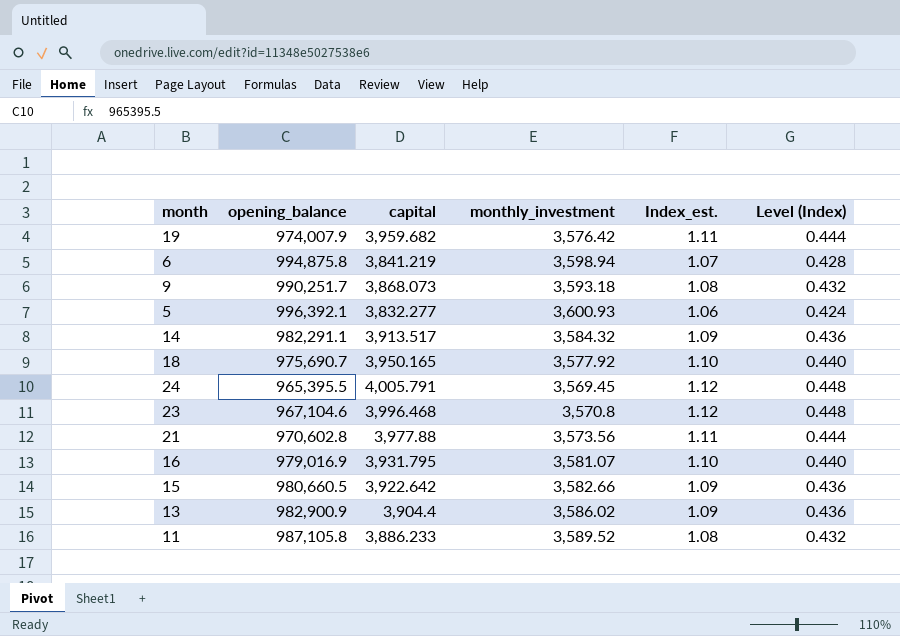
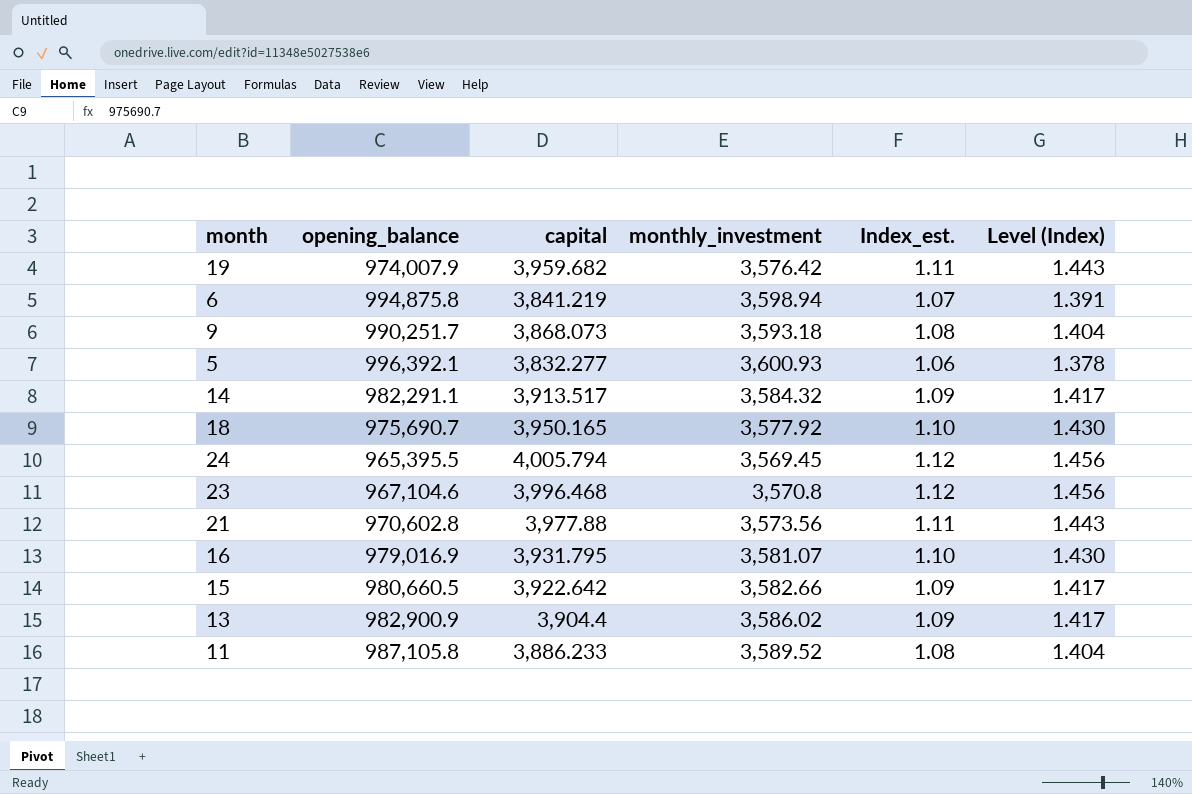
column Level (Index) | formula: [Index_est.] * 0.4 -> [Index_est.] * 1.3
24 | capital: 4,005.791 -> 4,005.794

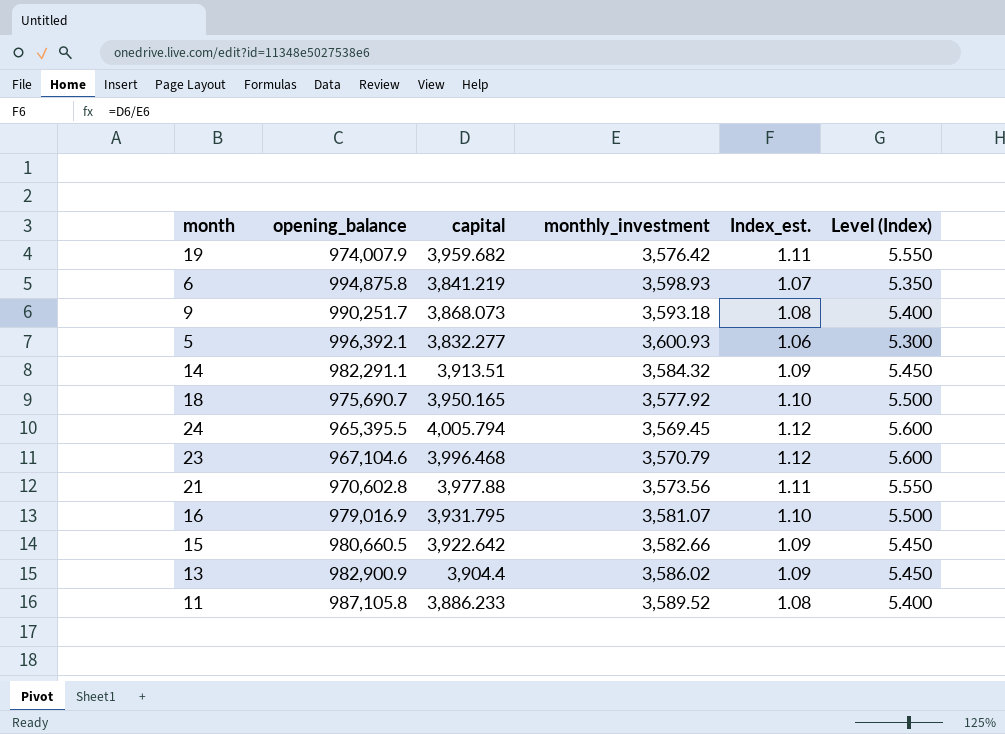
column Level (Index) | formula: [Index_est.] * 1.3 -> [Index_est.] * 5
6 | monthly_investment: 3,598.94 -> 3,598.93
14 | capital: 3,913.517 -> 3,913.51
23 | monthly_investment: 3,570.8 -> 3,570.79

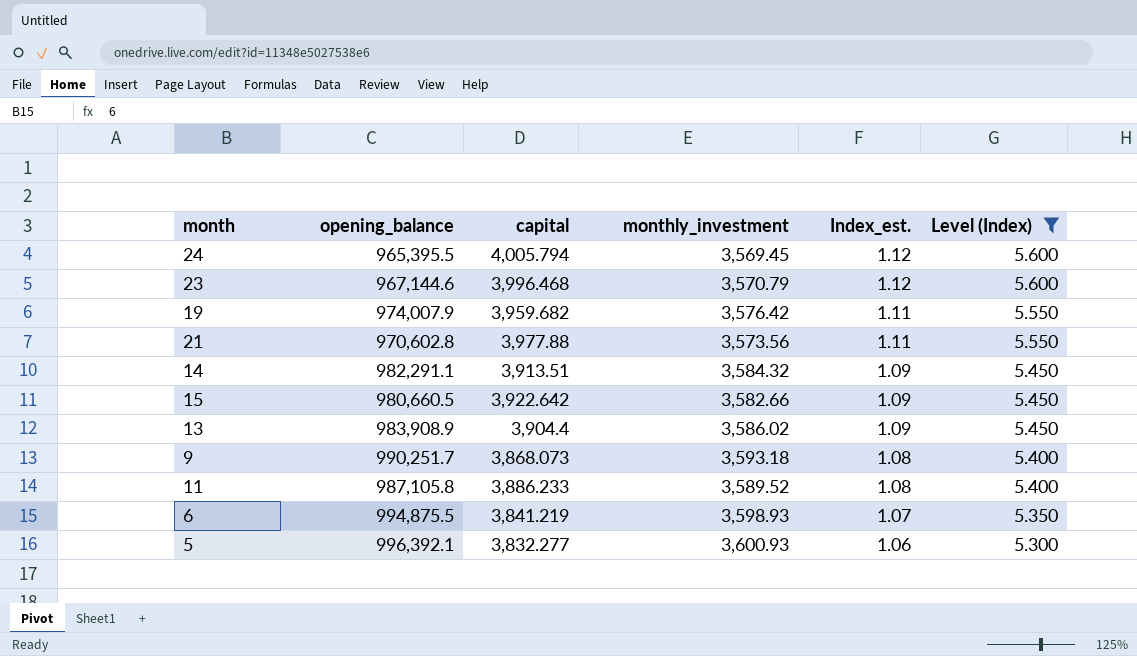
filter: none -> Level (Index) != 5.500
row order: none -> Index_est. descending
23 | opening_balance: 967,104.6 -> 967,144.6
13 | opening_balance: 982,900.9 -> 983,908.9
6 | opening_balance: 994,875.8 -> 994,875.5

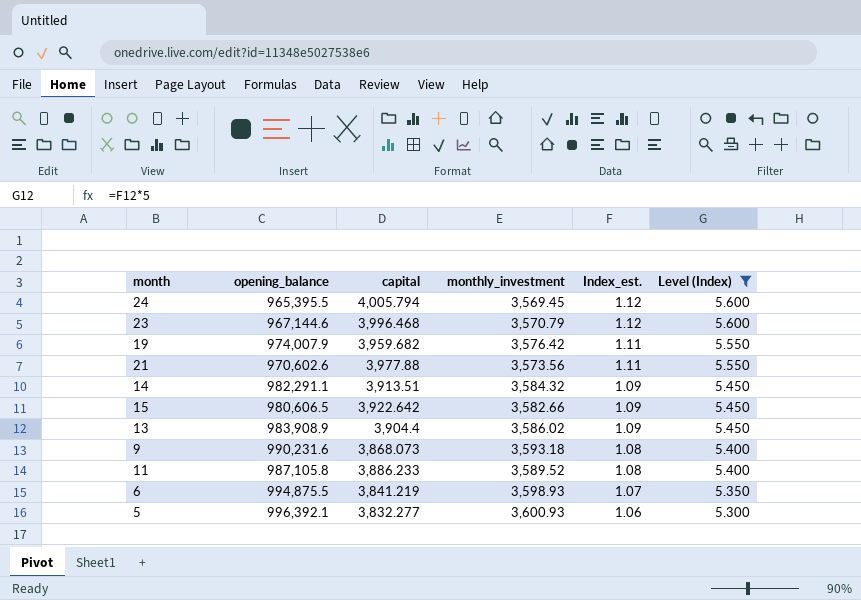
21 | opening_balance: 970,602.8 -> 970,602.6
15 | opening_balance: 980,660.5 -> 980,606.5
9 | opening_balance: 990,251.7 -> 990,231.6

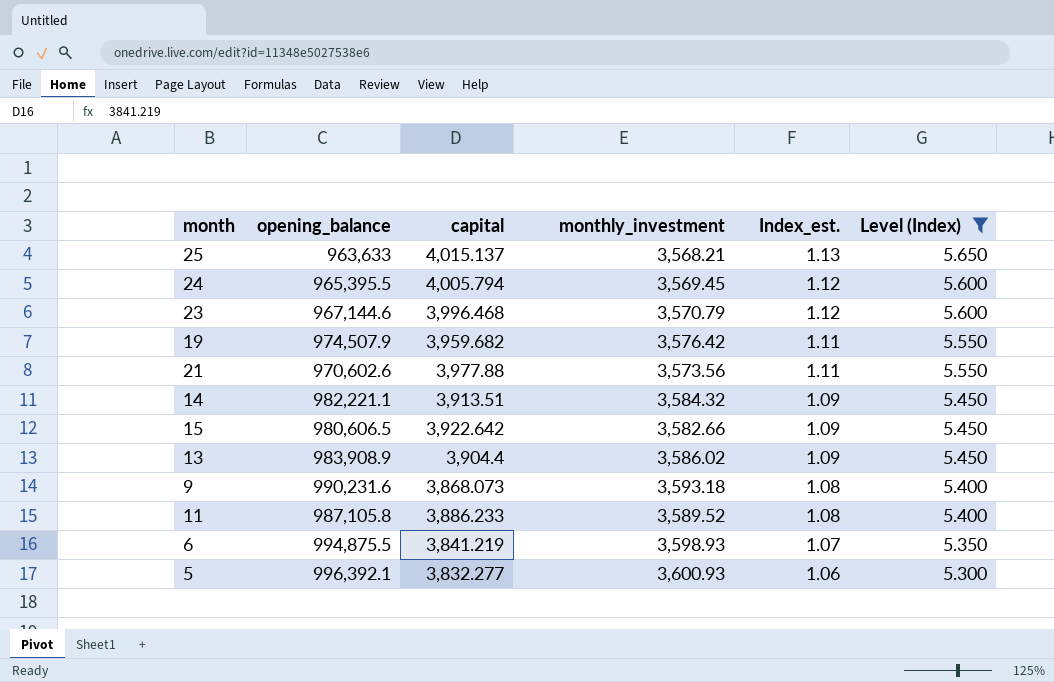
row 25: none -> 963,633 | 4,015.137 | 3,568.21 | 1.13 | 5.650
19 | opening_balance: 974,007.9 -> 974,507.9
14 | opening_balance: 982,291.1 -> 982,221.1

